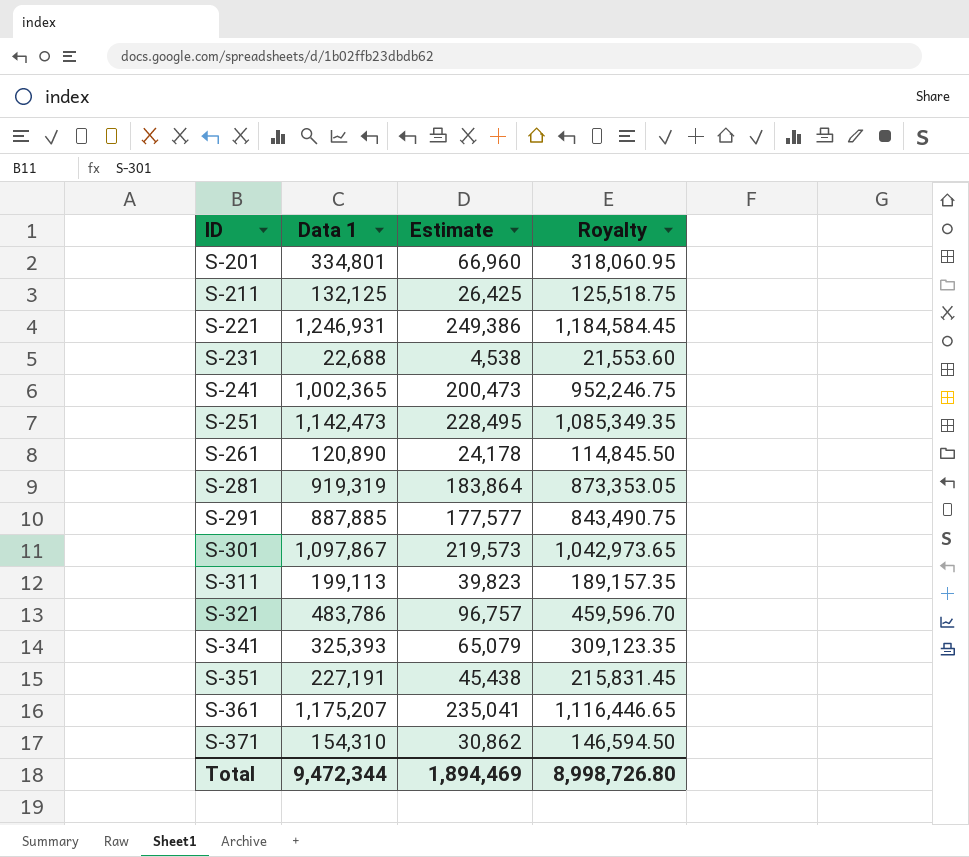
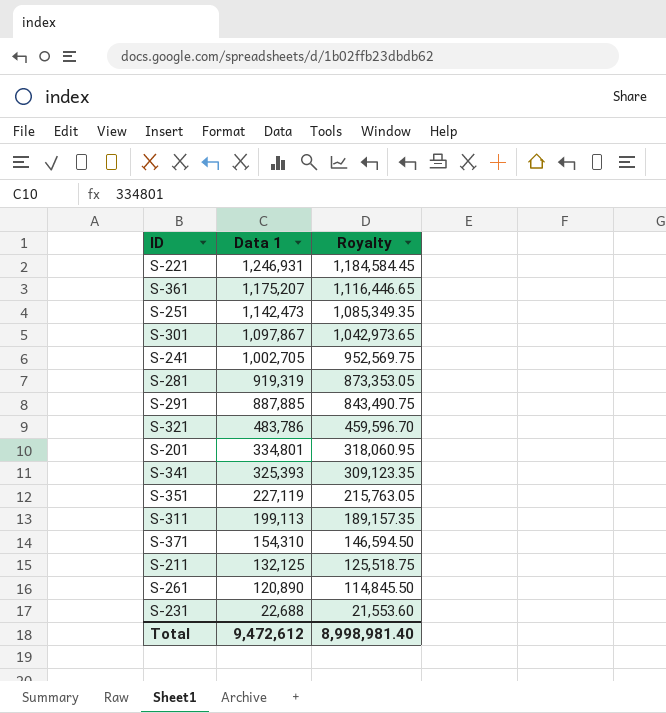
row order: ID ascending -> Data 1 descending
column Estimate | formula: [Data 1] * 0.2 -> none
S-241 | Data 1: 1,002,365 -> 1,002,705
S-241 | Royalty: 952,246.75 -> 952,569.75
S-351 | Data 1: 227,191 -> 227,119
S-351 | Royalty: 215,831.45 -> 215,763.05
Total | Data 1: 9,472,344 -> 9,472,612
Total | Royalty: 8,998,726.80 -> 8,998,981.40

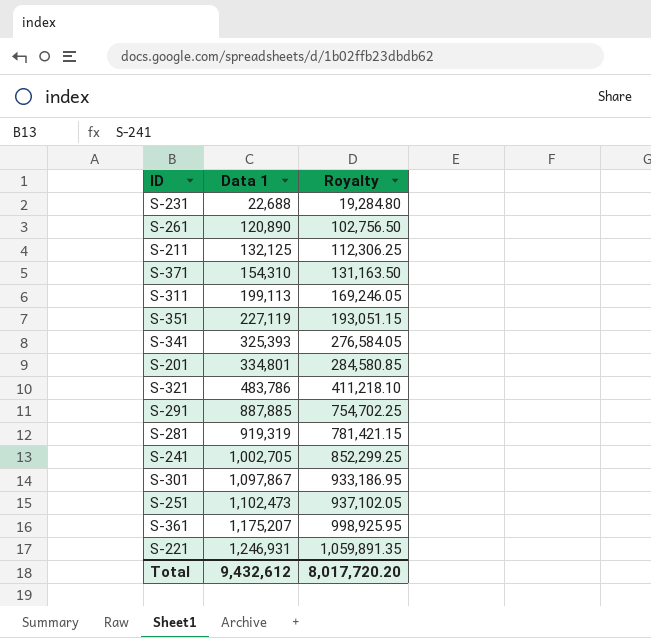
row order: Data 1 descending -> Data 1 ascending
column Royalty | formula: [Data 1] * 0.95 -> [Data 1] * 0.85
S-251 | Data 1: 1,142,473 -> 1,102,473
Total | Data 1: 9,472,612 -> 9,432,612
Total | Royalty: 8,998,981.40 -> 8,017,720.20

